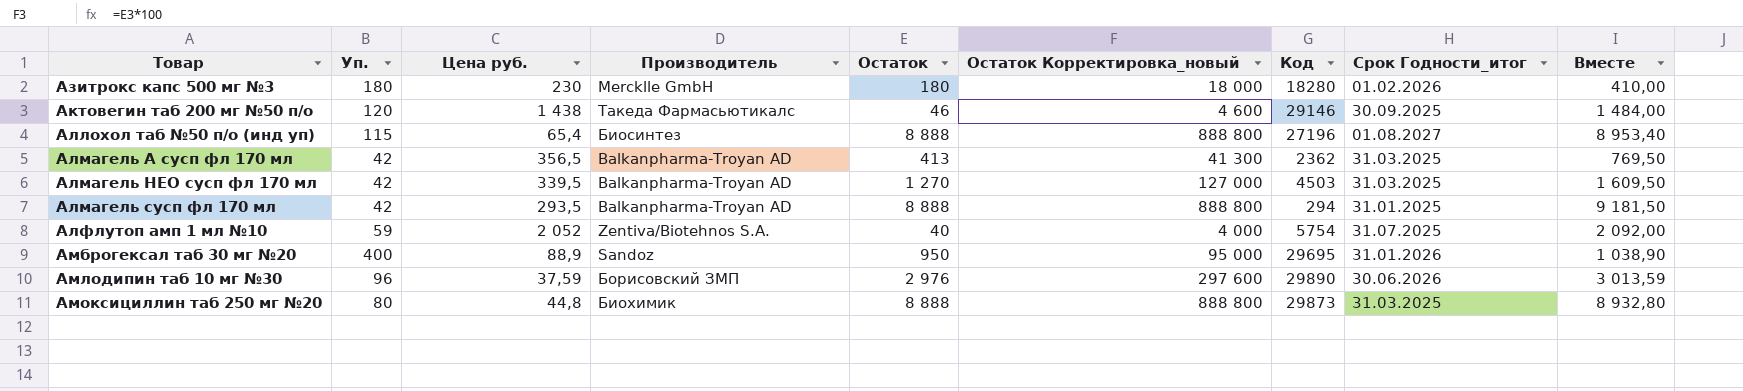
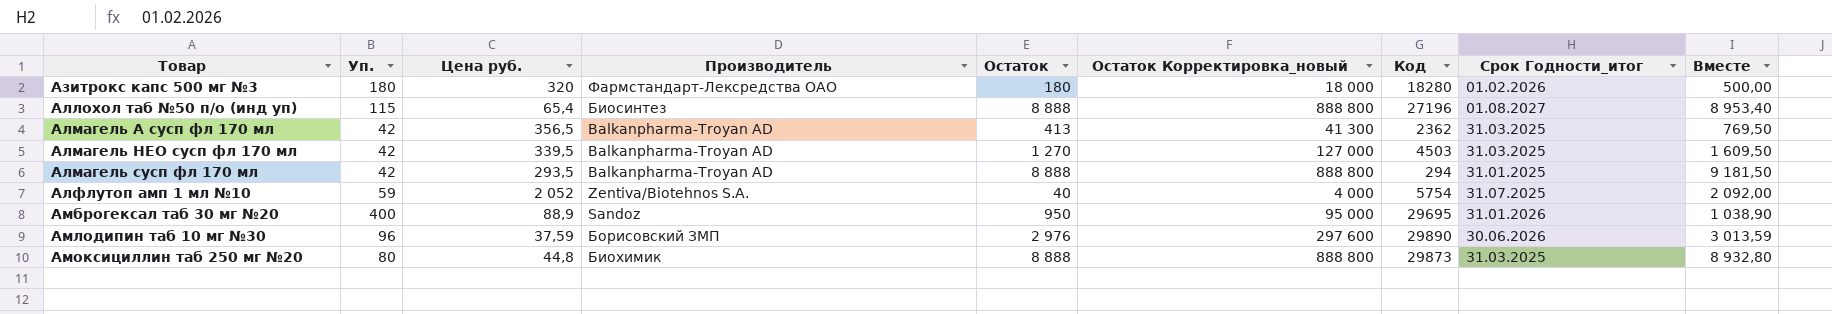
row Актовегин таб 200 мг №50 п/о: 120 | 1 438 | Такеда Фармасьютикалс | 46 | 4 600 | 29146 | 30.09.2025 | 1 484,00 -> none
Азитрокс капс 500 мг №3 | Цена руб.: 230 -> 320
Азитрокс капс 500 мг №3 | Производитель: Mercklle GmbH -> Фармстандарт-Лексредства ОАО
Азитрокс капс 500 мг №3 | Вместе: 410,00 -> 500,00

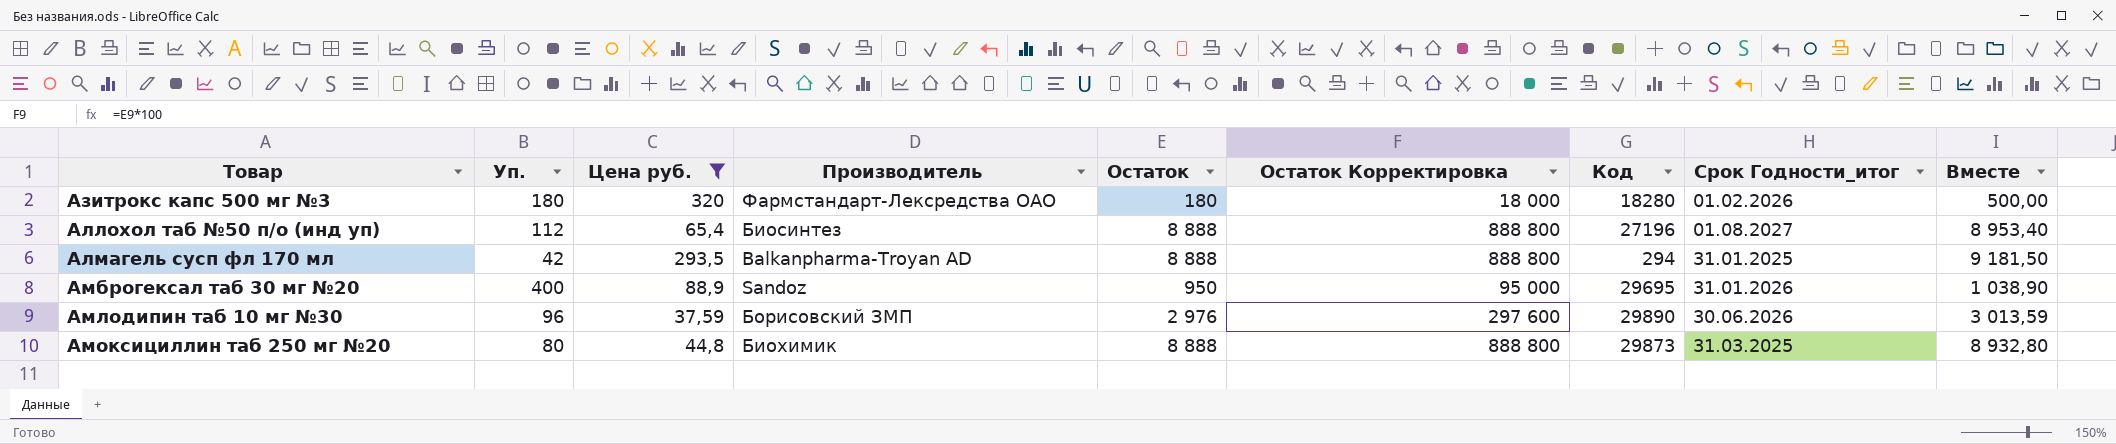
filter: none -> Цена руб. <= 320
column name: Остаток Корректировка_новый -> Остаток Корректировка
Аллохол таб №50 п/о (инд уп) | Уп.: 115 -> 112

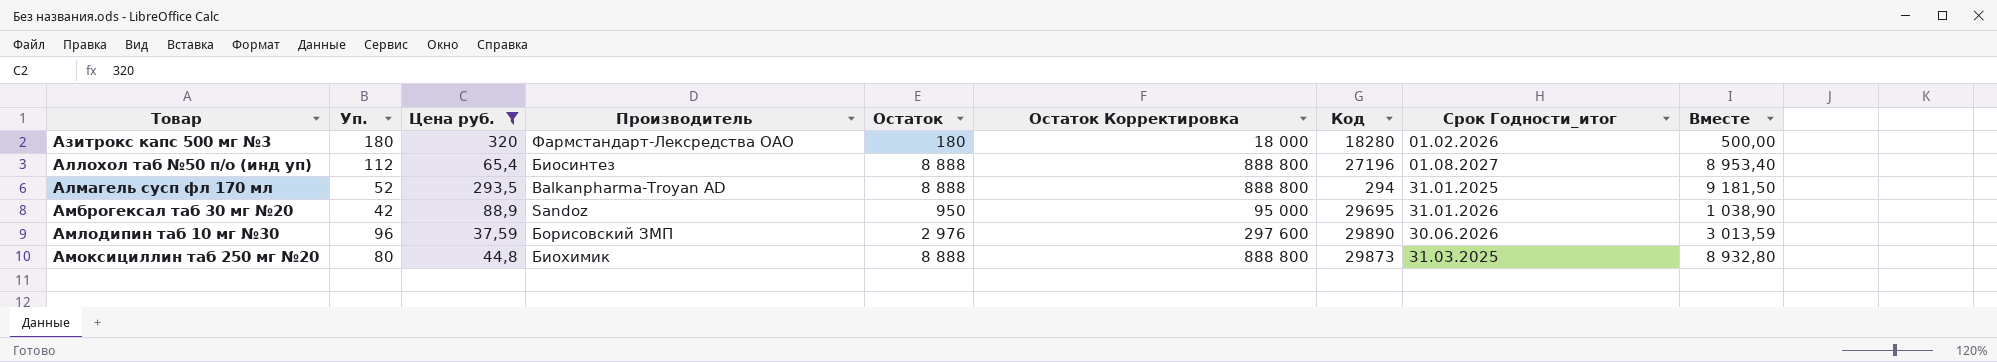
Алмагель сусп фл 170 мл | Уп.: 42 -> 52
Амброгексал таб 30 мг №20 | Уп.: 400 -> 42

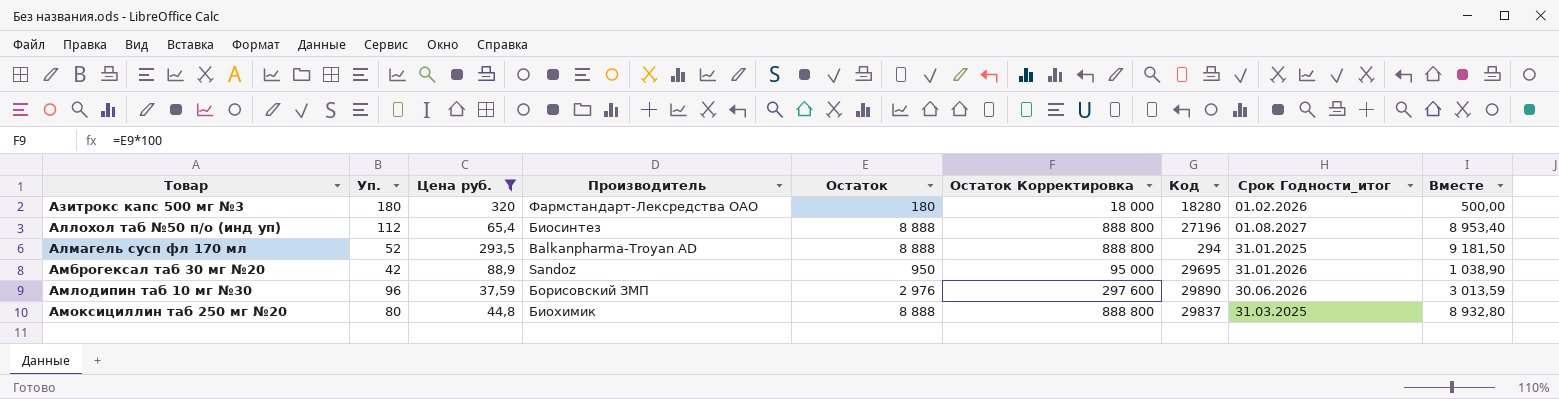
Амоксициллин таб 250 мг №20 | Код: 29873 -> 29837

